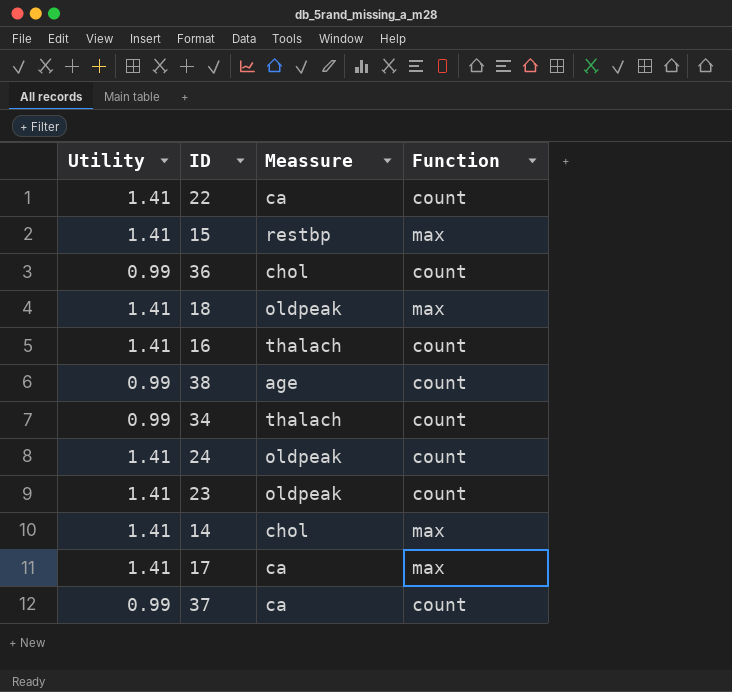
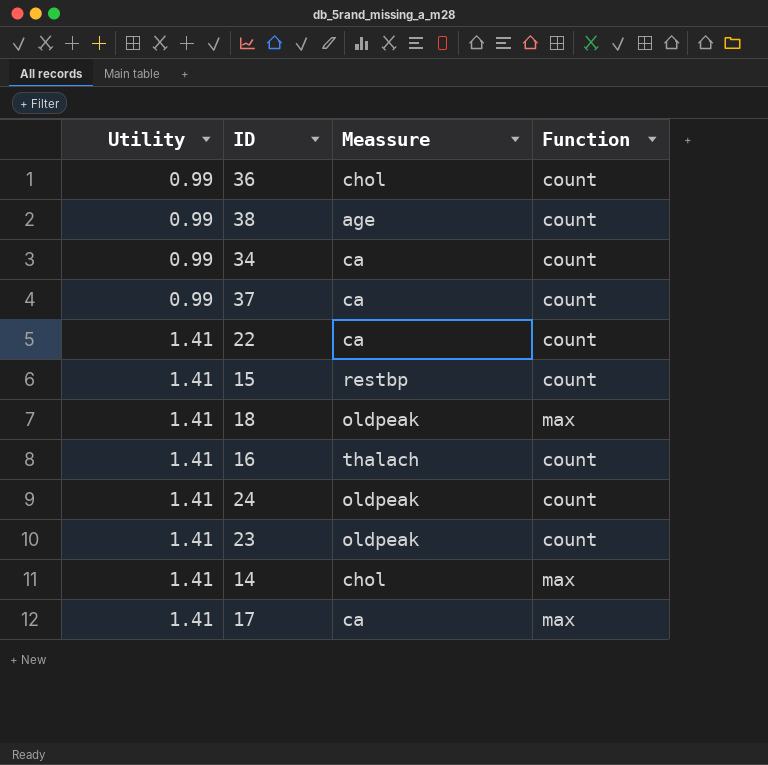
row order: none -> Utility ascending
34 | Meassure: thalach -> ca
15 | Function: max -> count

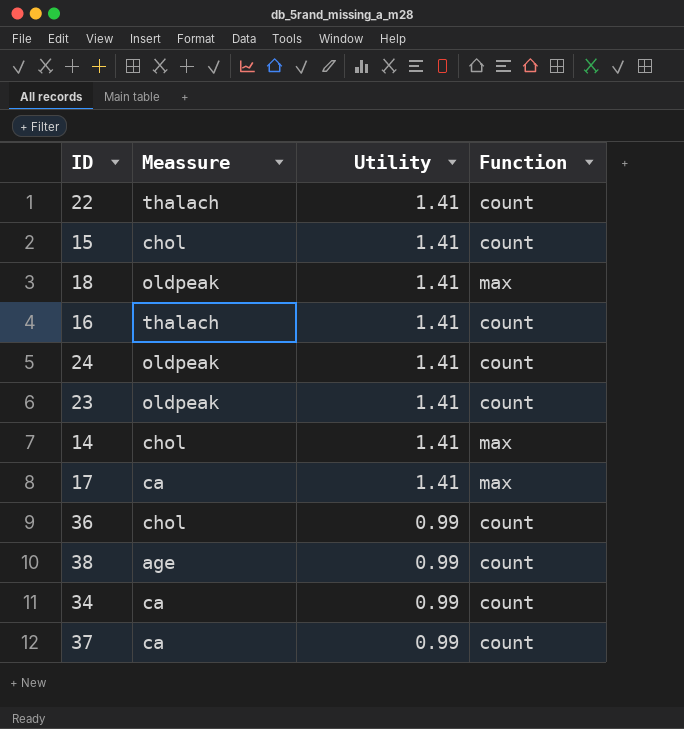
row order: Utility ascending -> Utility descending
column Utility | position: 1 -> 3
22 | Meassure: ca -> thalach
15 | Meassure: restbp -> chol

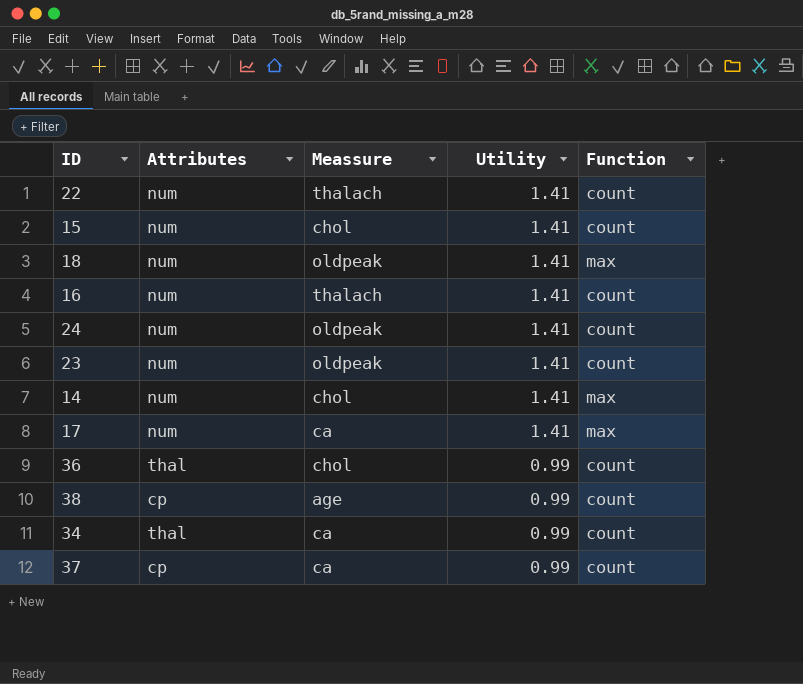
column Attributes | position: none -> 2

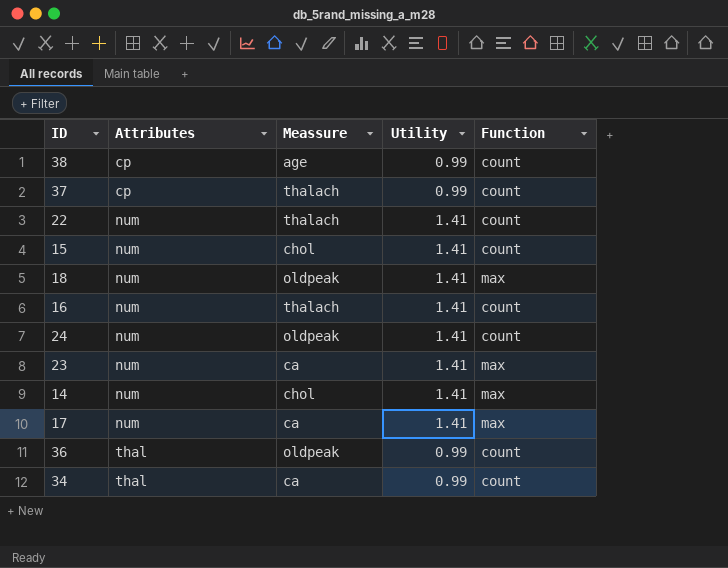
row order: Utility descending -> Attributes ascending
37 | Meassure: ca -> thalach
23 | Meassure: oldpeak -> ca
23 | Function: count -> max
36 | Meassure: chol -> oldpeak

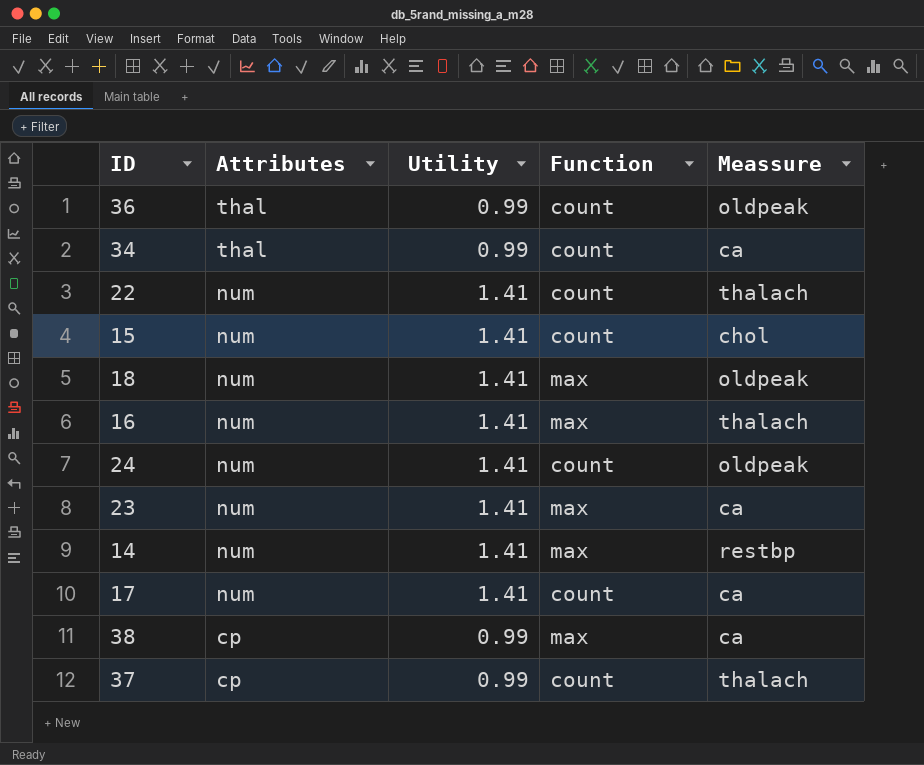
row order: Attributes ascending -> Attributes descending
column Meassure | position: 3 -> 5
16 | Function: count -> max
14 | Meassure: chol -> restbp
17 | Function: max -> count
38 | Function: count -> max
38 | Meassure: age -> ca

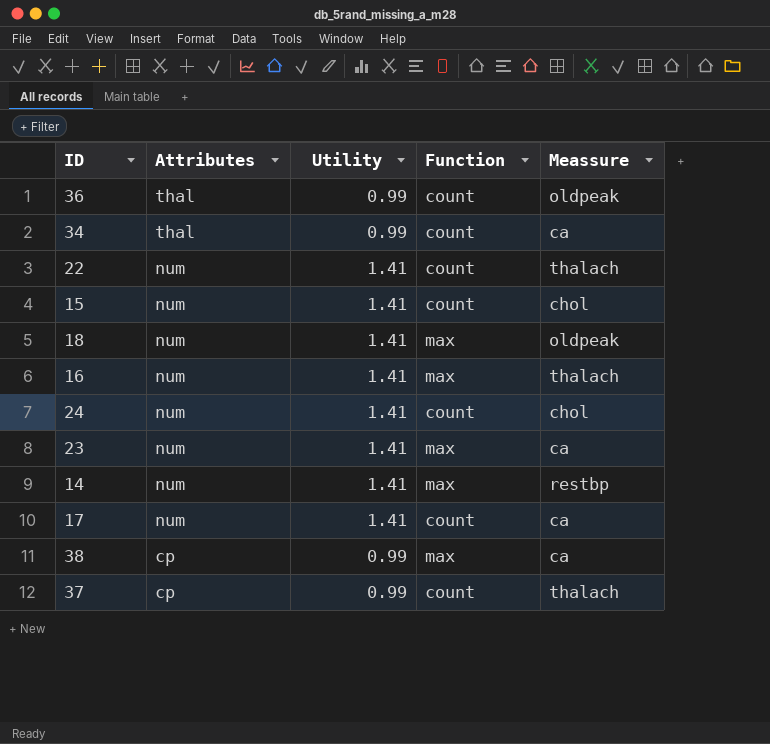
24 | Meassure: oldpeak -> chol

